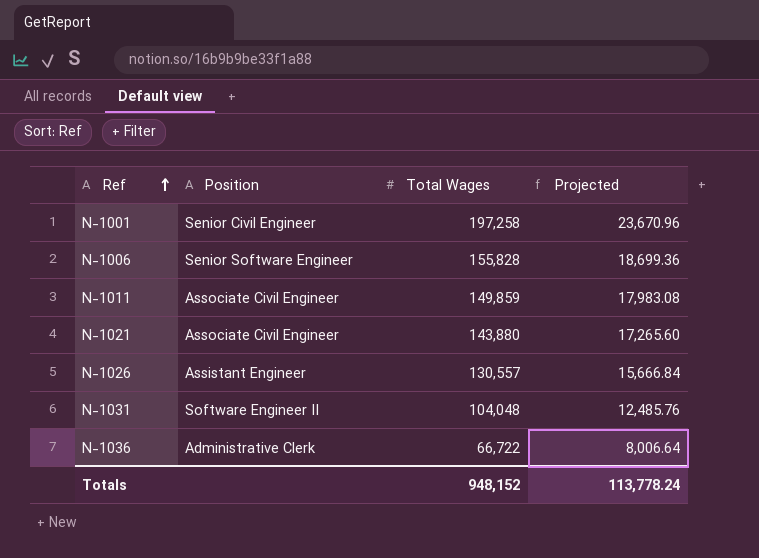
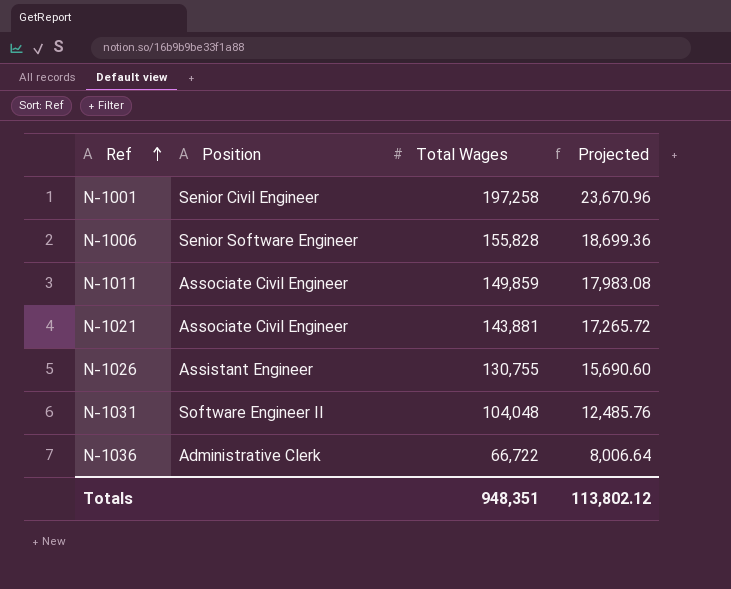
N-1021 | Total Wages: 143,880 -> 143,881
N-1021 | Projected: 17,265.60 -> 17,265.72
N-1026 | Total Wages: 130,557 -> 130,755
N-1026 | Projected: 15,666.84 -> 15,690.60
Totals | Total Wages: 948,152 -> 948,351
Totals | Projected: 113,778.24 -> 113,802.12

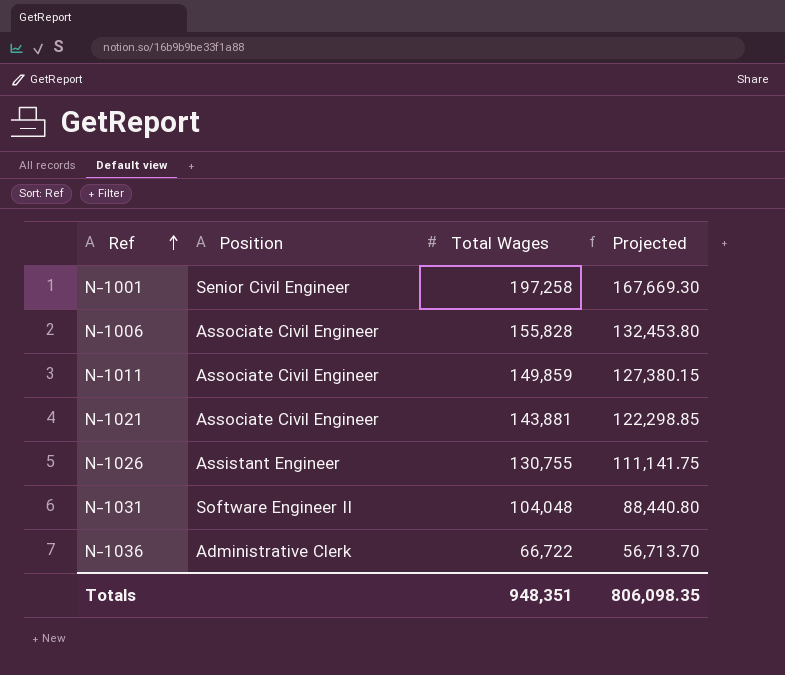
column Projected | formula: [Total Wages] * 0.12 -> [Total Wages] * 0.85
N-1006 | Position: Senior Software Engineer -> Associate Civil Engineer
Totals | Projected: 113,802.12 -> 806,098.35

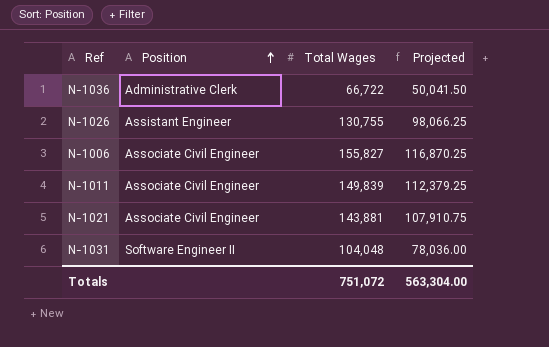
row order: Ref ascending -> Position ascending
column Projected | formula: [Total Wages] * 0.85 -> [Total Wages] * 0.75
row N-1001: Senior Civil Engineer | 197,258 | 167,669.30 -> none
N-1006 | Total Wages: 155,828 -> 155,827
N-1011 | Total Wages: 149,859 -> 149,839
Totals | Total Wages: 948,351 -> 751,072
Totals | Projected: 806,098.35 -> 563,304.00

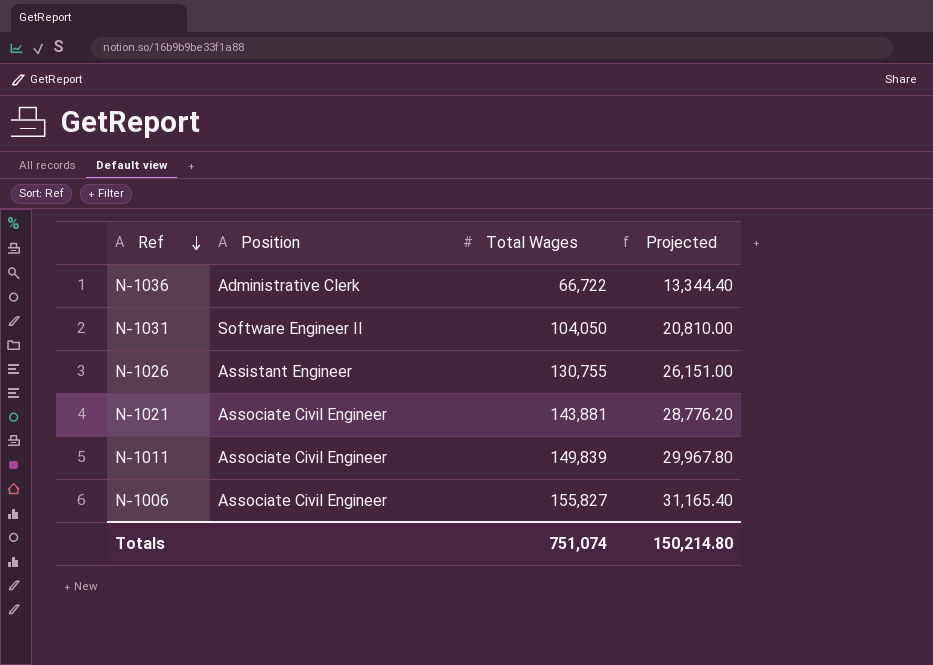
row order: Position ascending -> Ref descending
column Projected | formula: [Total Wages] * 0.75 -> [Total Wages] * 0.2
N-1031 | Total Wages: 104,048 -> 104,050
Totals | Total Wages: 751,072 -> 751,074
Totals | Projected: 563,304.00 -> 150,214.80

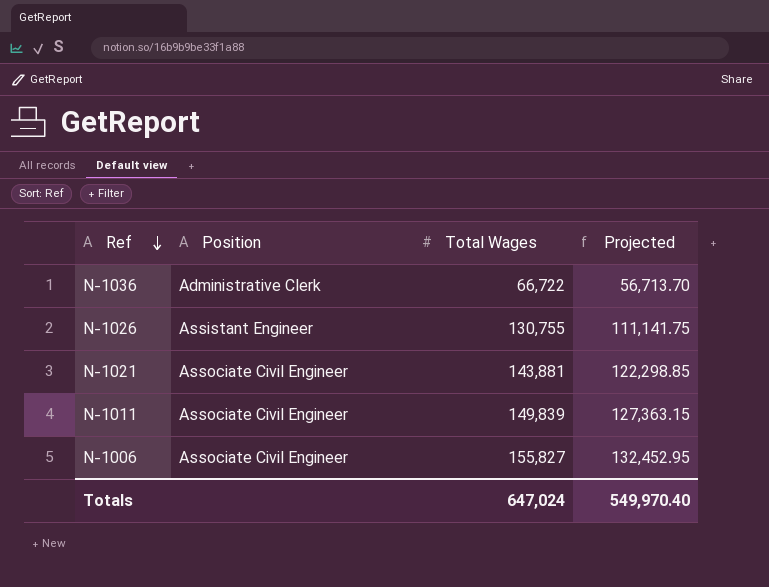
column Projected | formula: [Total Wages] * 0.2 -> [Total Wages] * 0.85
row N-1031: Software Engineer II | 104,050 | 20,810.00 -> none
Totals | Total Wages: 751,074 -> 647,024
Totals | Projected: 150,214.80 -> 549,970.40

